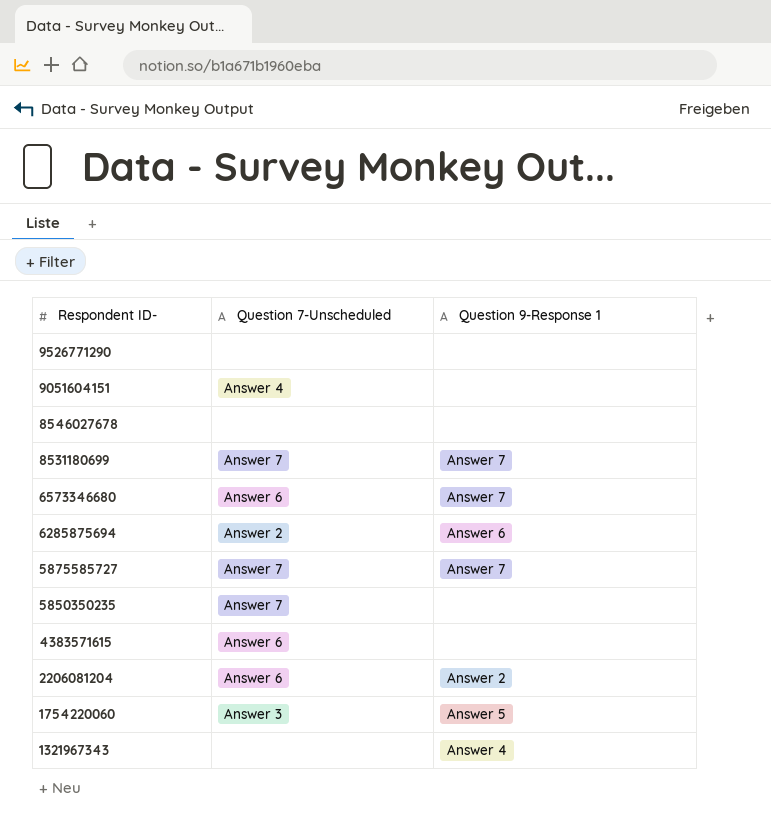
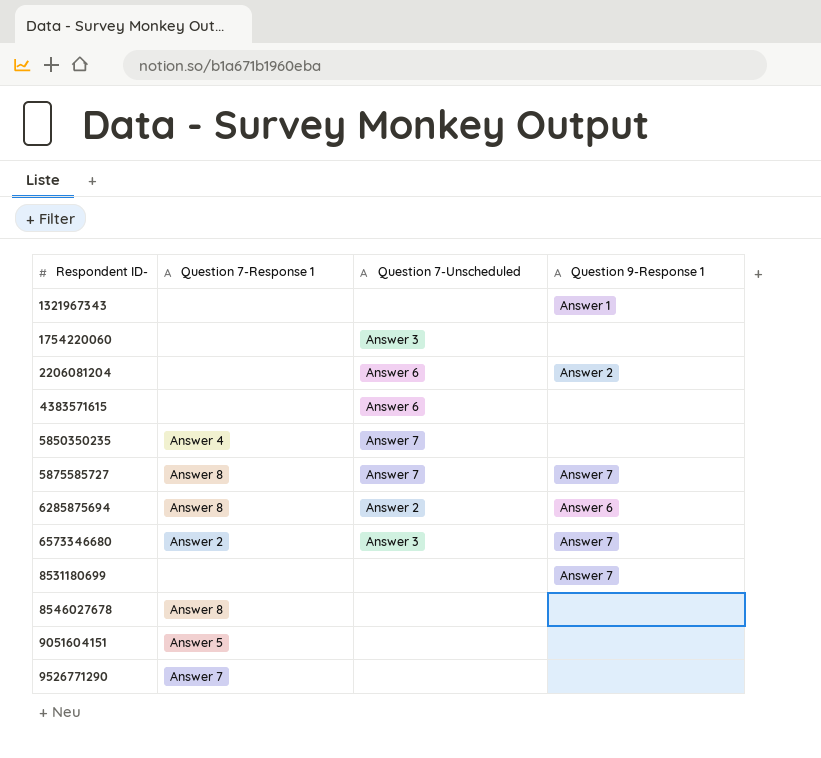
row order: Respondent ID- descending -> Respondent ID- ascending
column Question 7-Response 1 | position: none -> 2
1321967343 | Question 9-Response 1: Answer 4 -> Answer 1
1754220060 | Question 9-Response 1: Answer 5 -> none
6573346680 | Question 7-Unscheduled: Answer 6 -> Answer 3
8531180699 | Question 7-Unscheduled: Answer 7 -> none
9051604151 | Question 7-Unscheduled: Answer 4 -> none

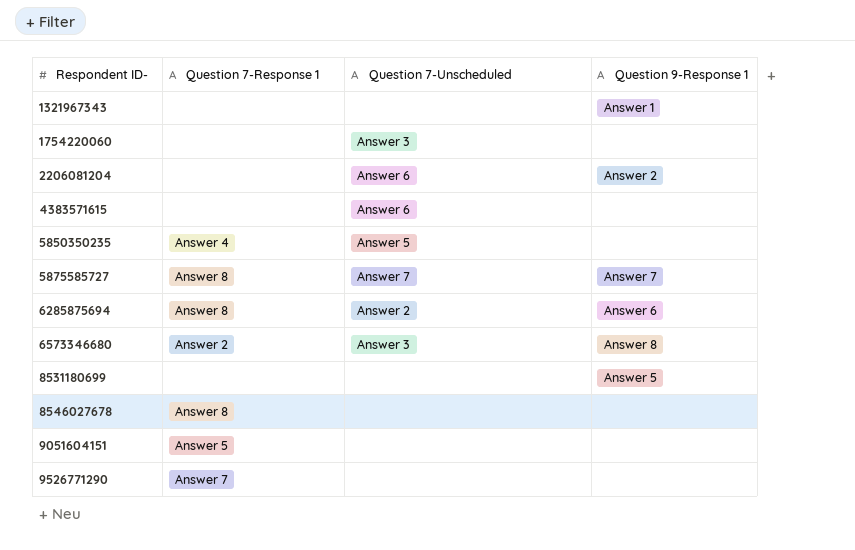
5850350235 | Question 7-Unscheduled: Answer 7 -> Answer 5
6573346680 | Question 9-Response 1: Answer 7 -> Answer 8
8531180699 | Question 9-Response 1: Answer 7 -> Answer 5

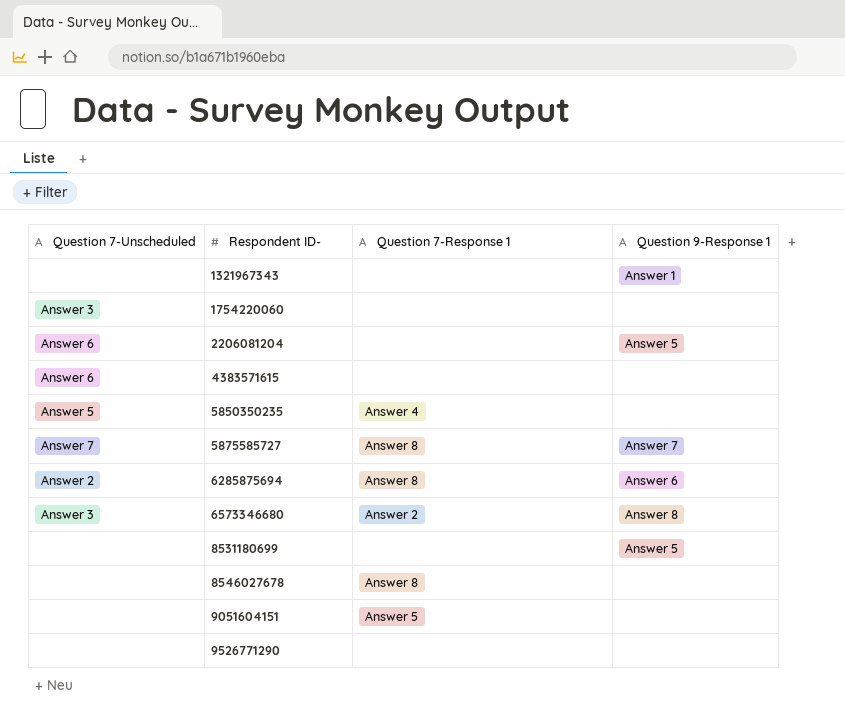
column Question 7-Unscheduled | position: 3 -> 1
2206081204 | Question 9-Response 1: Answer 2 -> Answer 5
9526771290 | Question 7-Response 1: Answer 7 -> none

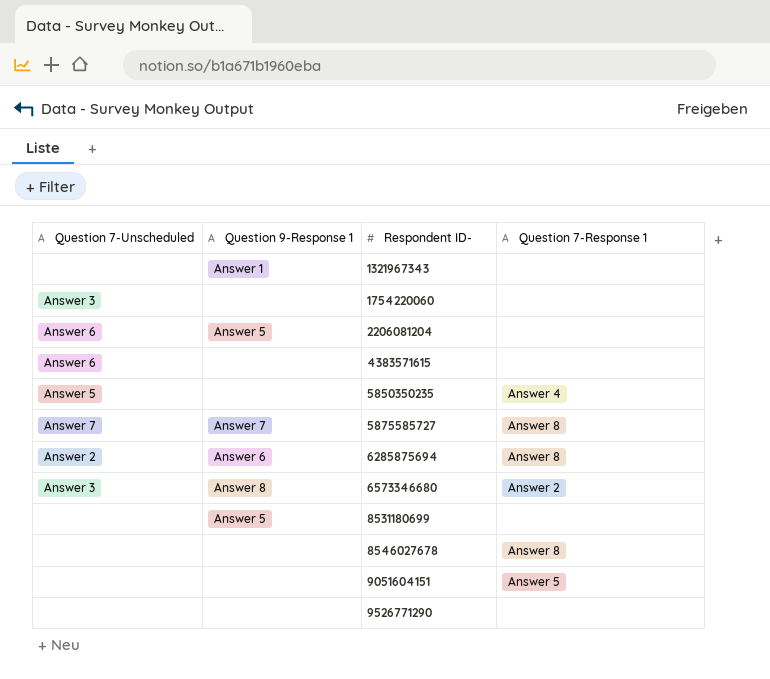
column Question 9-Response 1 | position: 4 -> 2

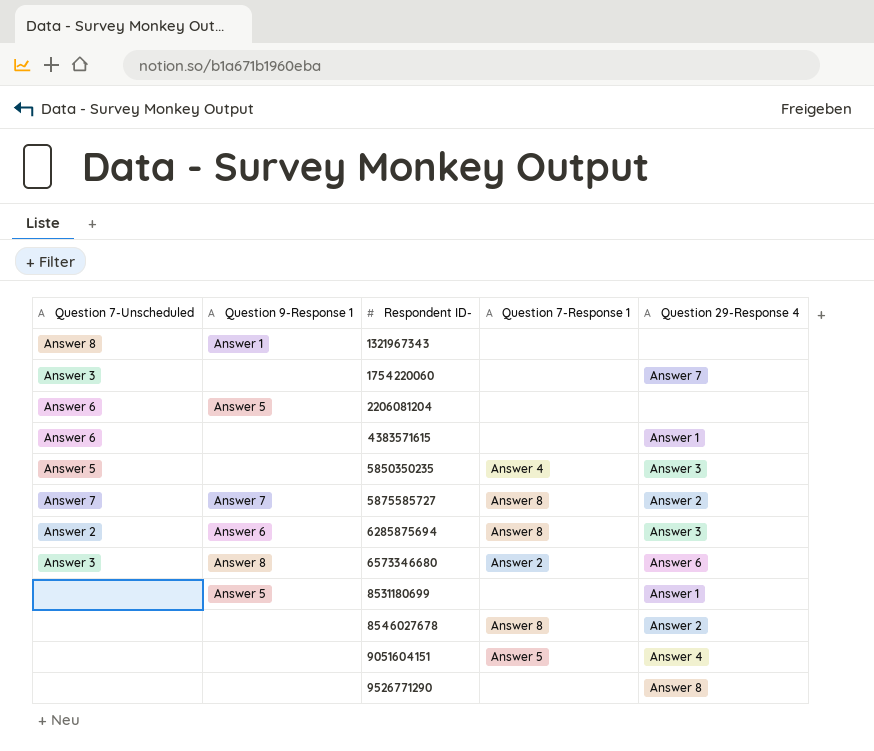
column Question 29-Response 4 | position: none -> 5
1321967343 | Question 7-Unscheduled: none -> Answer 8

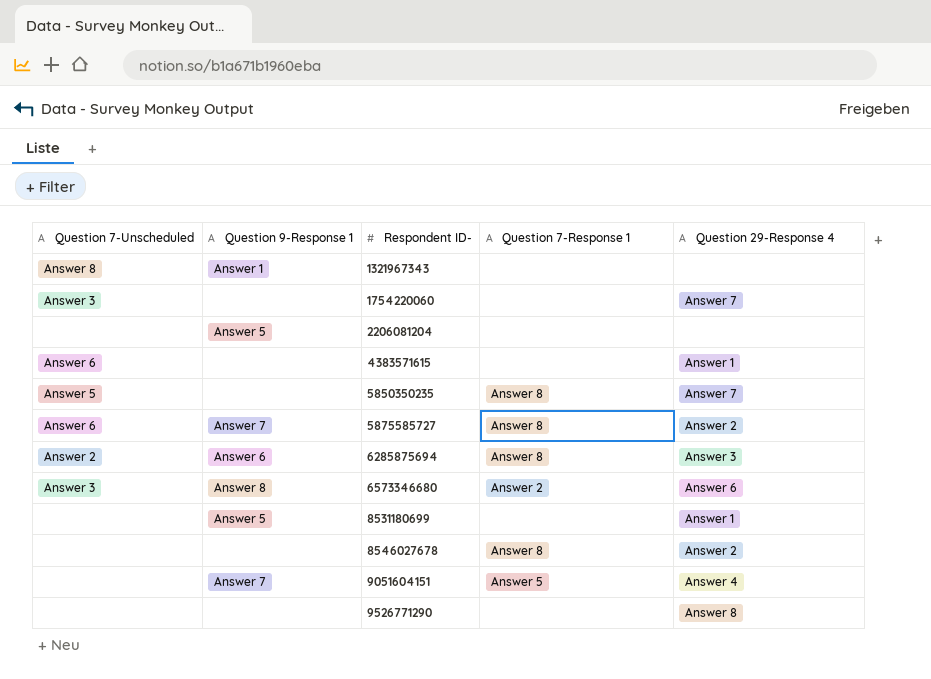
2206081204 | Question 7-Unscheduled: Answer 6 -> none
5850350235 | Question 7-Response 1: Answer 4 -> Answer 8
5850350235 | Question 29-Response 4: Answer 3 -> Answer 7
5875585727 | Question 7-Unscheduled: Answer 7 -> Answer 6
9051604151 | Question 9-Response 1: none -> Answer 7

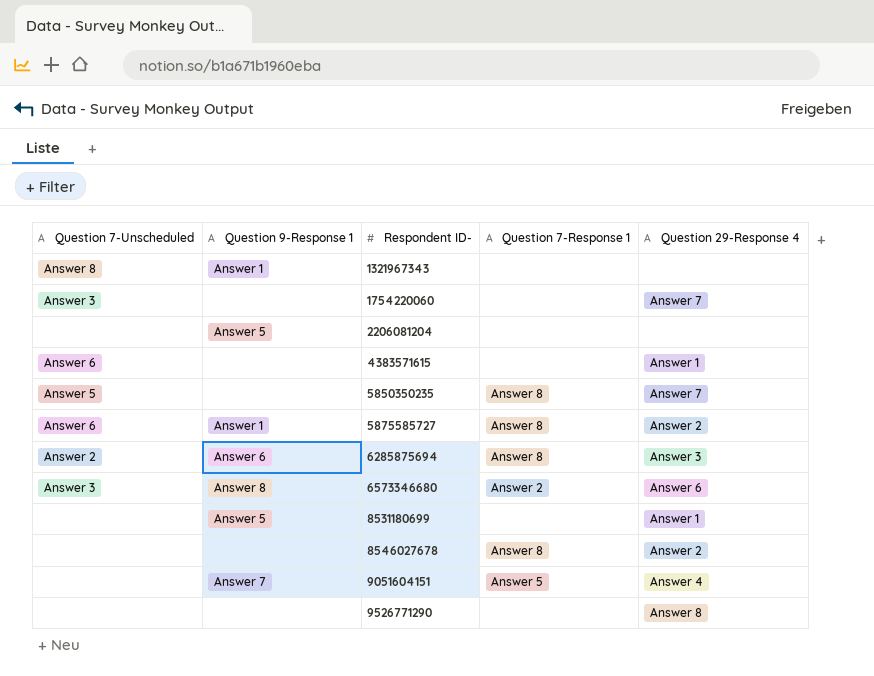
5875585727 | Question 9-Response 1: Answer 7 -> Answer 1

